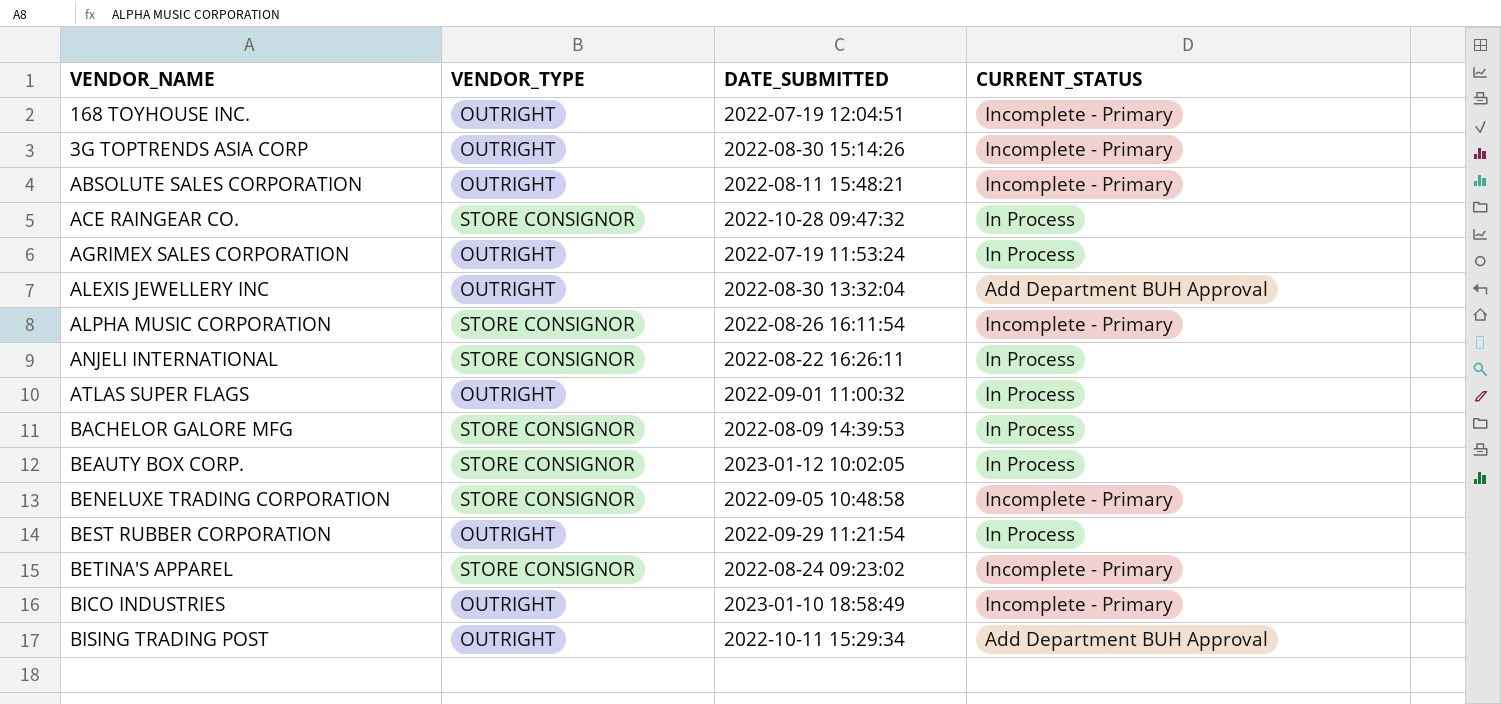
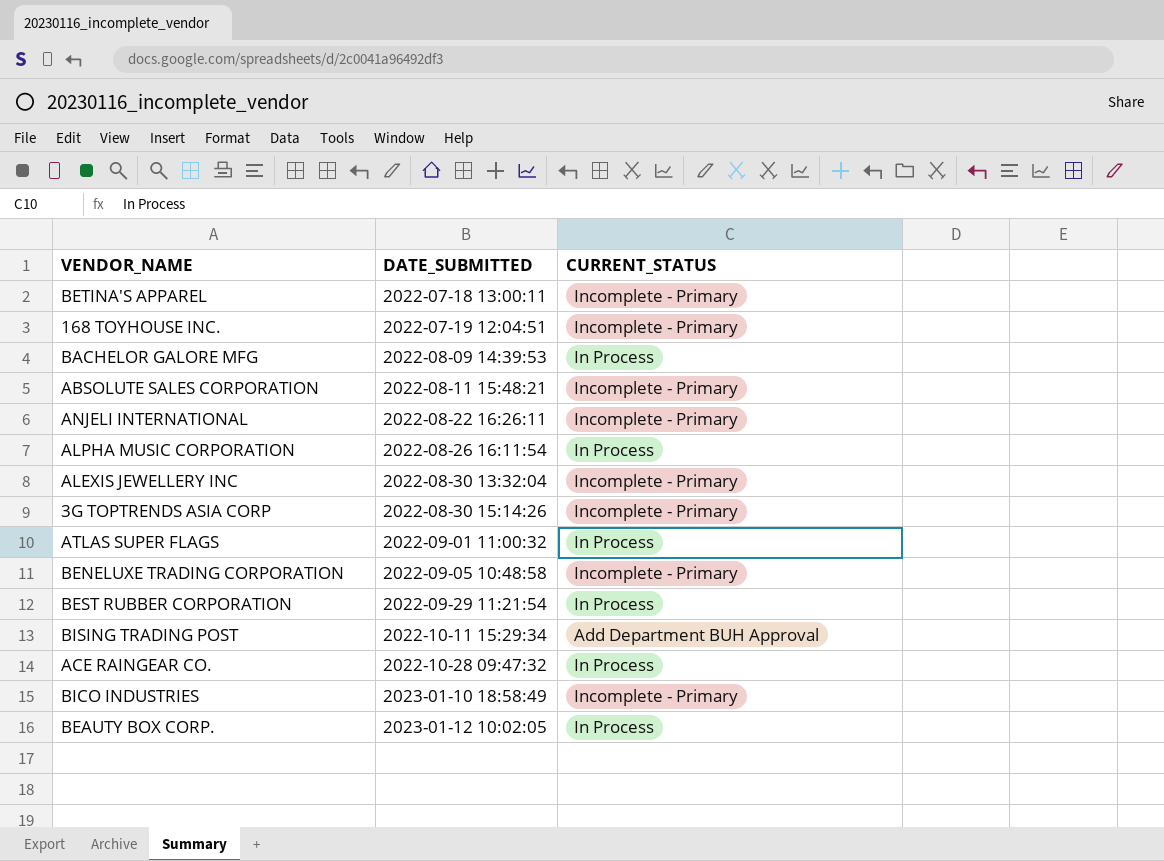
row order: none -> DATE_SUBMITTED ascending
column VENDOR_TYPE | position: 2 -> none
row AGRIMEX SALES CORPORATION: OUTRIGHT | 2022-07-19 11:53:24 | In Process -> none
BETINA'S APPAREL | DATE_SUBMITTED: 2022-08-24 09:23:02 -> 2022-07-18 13:00:11
ANJELI INTERNATIONAL | CURRENT_STATUS: In Process -> Incomplete - Primary
ALPHA MUSIC CORPORATION | CURRENT_STATUS: Incomplete - Primary -> In Process
ALEXIS JEWELLERY INC | CURRENT_STATUS: Add Department BUH Approval -> Incomplete - Primary

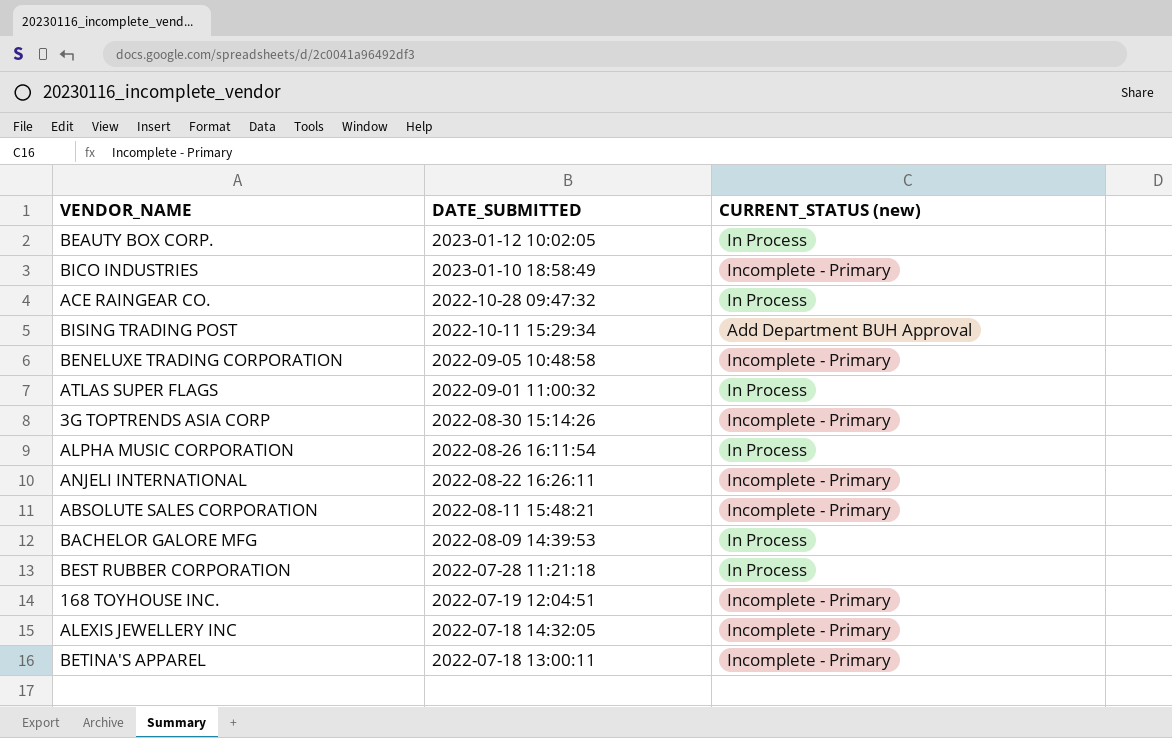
row order: DATE_SUBMITTED ascending -> DATE_SUBMITTED descending
column name: CURRENT_STATUS -> CURRENT_STATUS (new)
BEST RUBBER CORPORATION | DATE_SUBMITTED: 2022-09-29 11:21:54 -> 2022-07-28 11:21:18
ALEXIS JEWELLERY INC | DATE_SUBMITTED: 2022-08-30 13:32:04 -> 2022-07-18 14:32:05

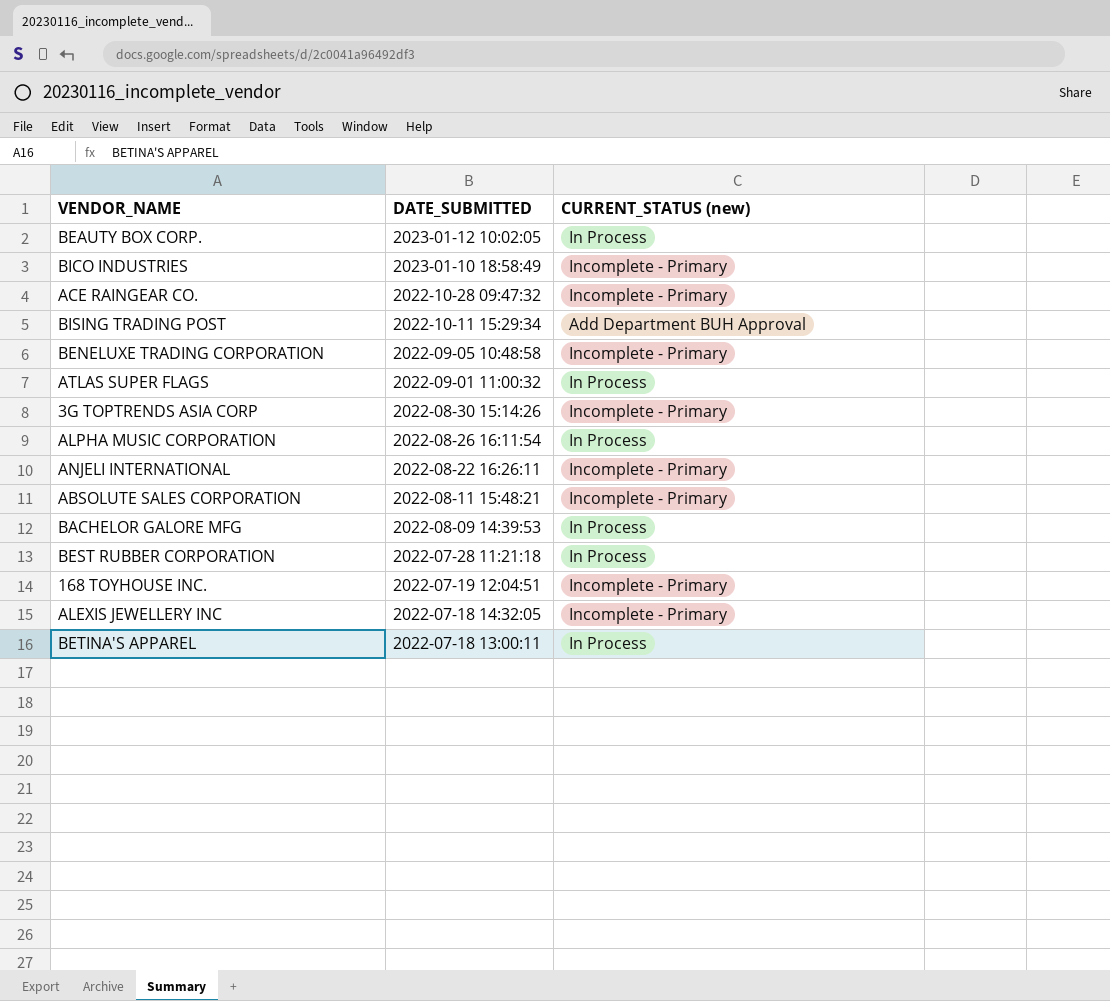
ACE RAINGEAR CO. | CURRENT_STATUS (new): In Process -> Incomplete - Primary
BETINA'S APPAREL | CURRENT_STATUS (new): Incomplete - Primary -> In Process

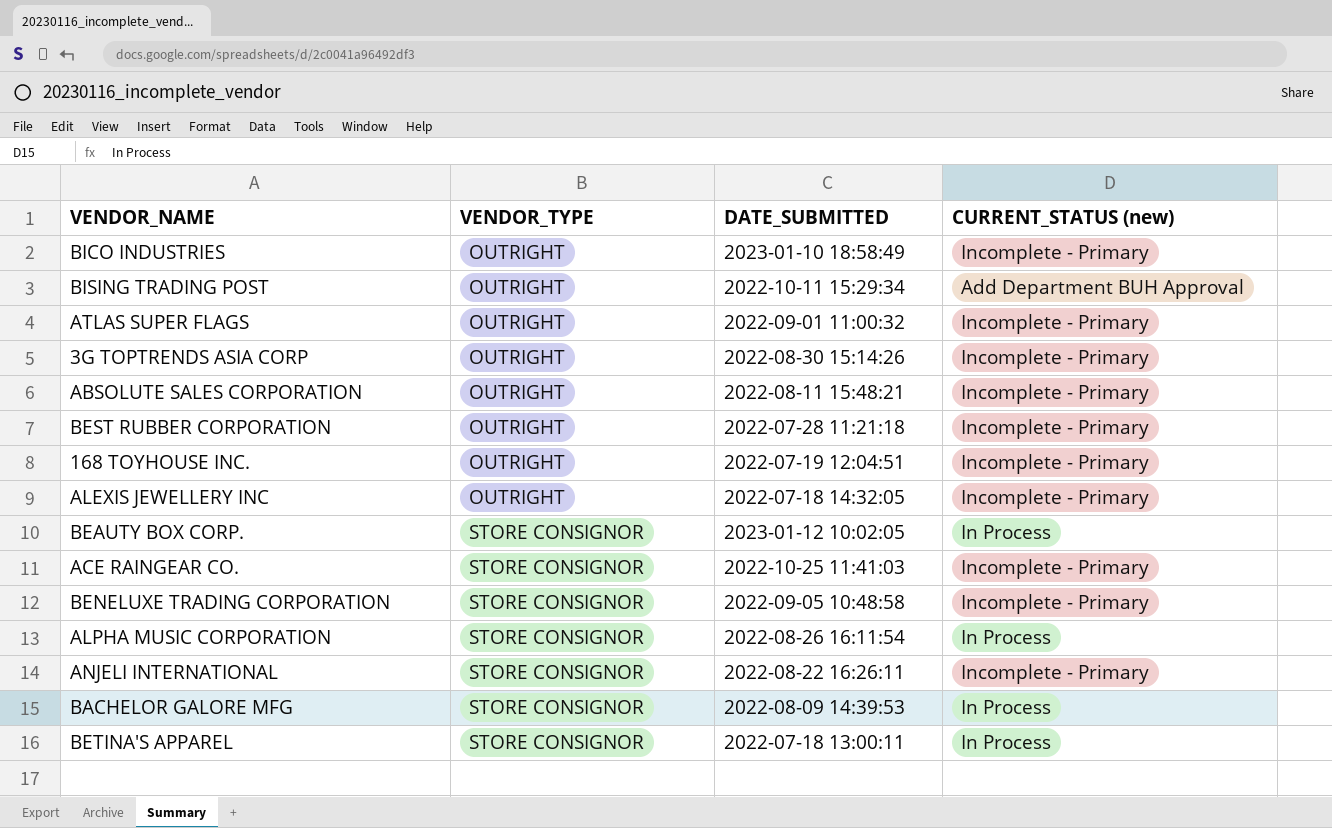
row order: DATE_SUBMITTED descending -> VENDOR_TYPE ascending
column VENDOR_TYPE | position: none -> 2
ATLAS SUPER FLAGS | CURRENT_STATUS (new): In Process -> Incomplete - Primary
BEST RUBBER CORPORATION | CURRENT_STATUS (new): In Process -> Incomplete - Primary
ACE RAINGEAR CO. | DATE_SUBMITTED: 2022-10-28 09:47:32 -> 2022-10-25 11:41:03

